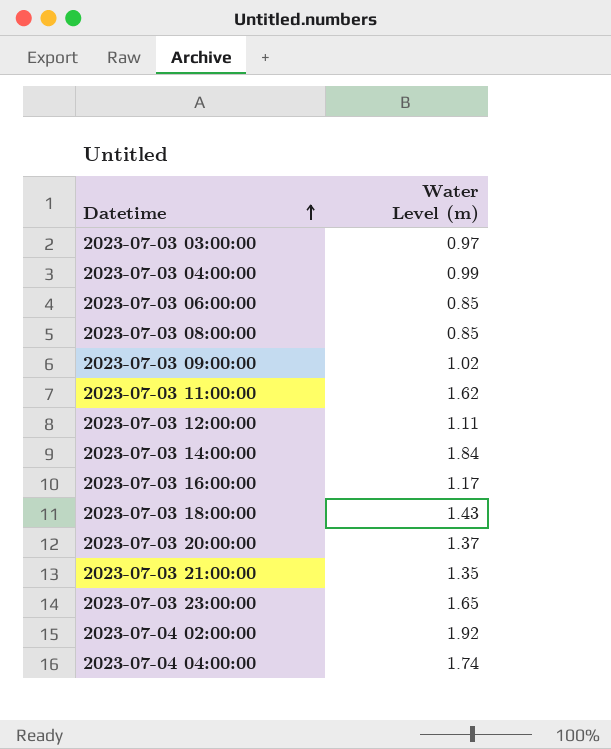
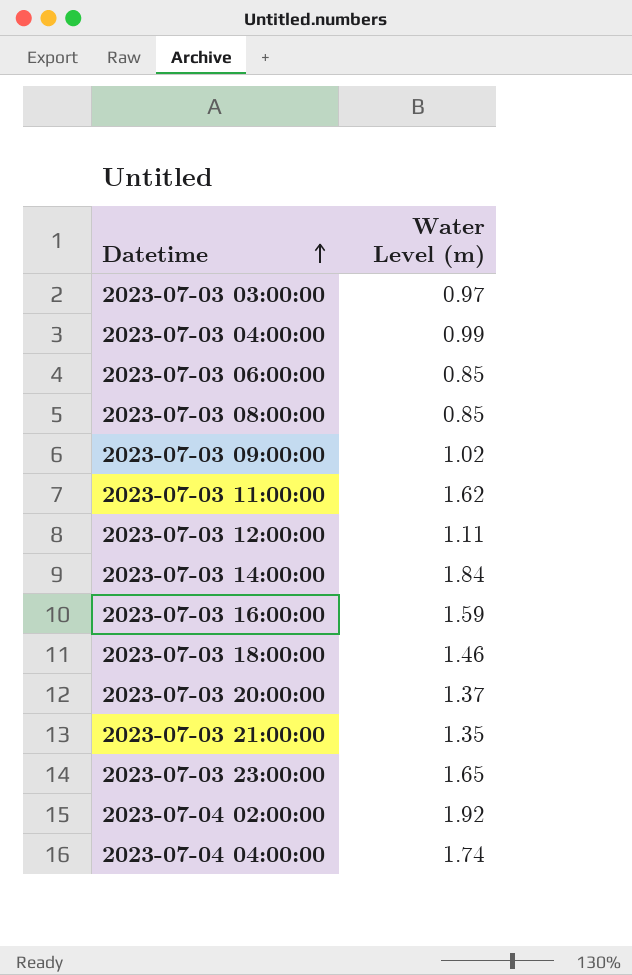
2023-07-03 16:00:00 | Water Level (m): 1.17 -> 1.59
2023-07-03 18:00:00 | Water Level (m): 1.43 -> 1.46

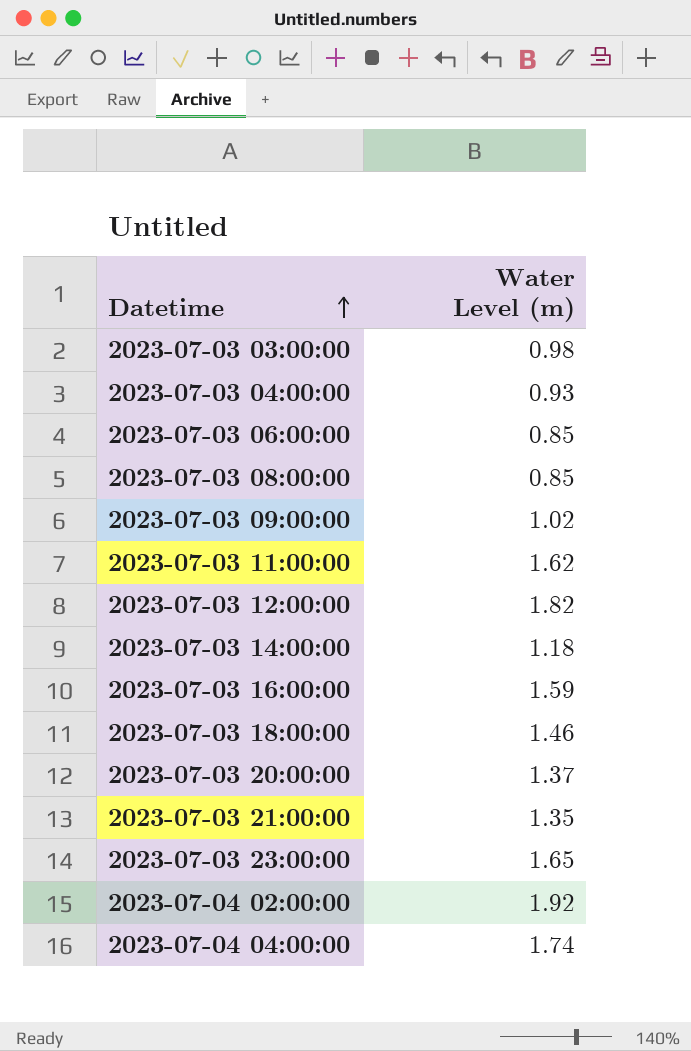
2023-07-03 03:00:00 | Water Level (m): 0.97 -> 0.98
2023-07-03 04:00:00 | Water Level (m): 0.99 -> 0.93
2023-07-03 12:00:00 | Water Level (m): 1.11 -> 1.82
2023-07-03 14:00:00 | Water Level (m): 1.84 -> 1.18

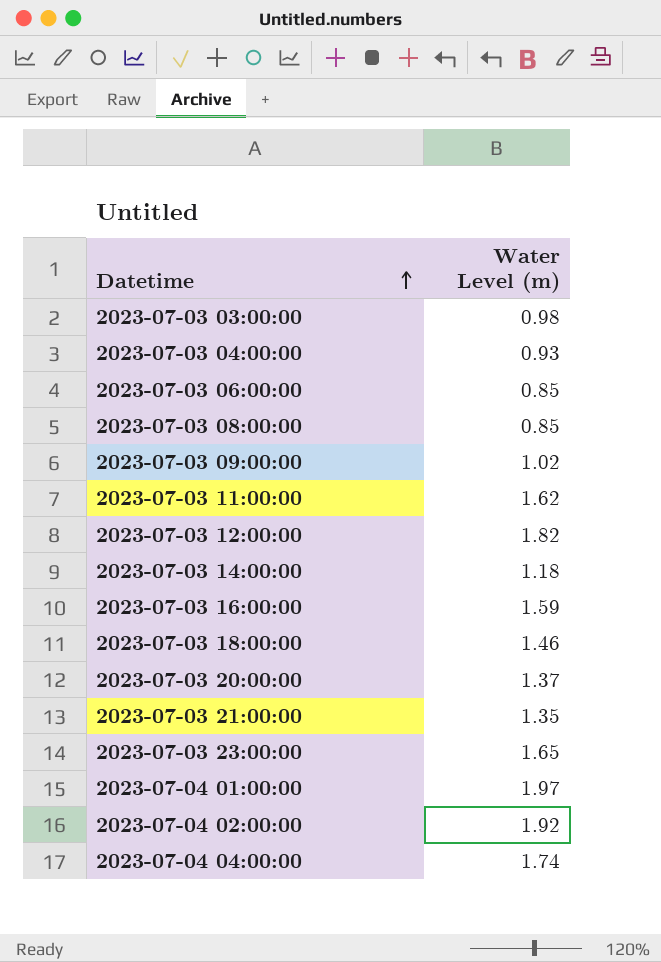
row 2023-07-04 01:00:00: none -> 1.97

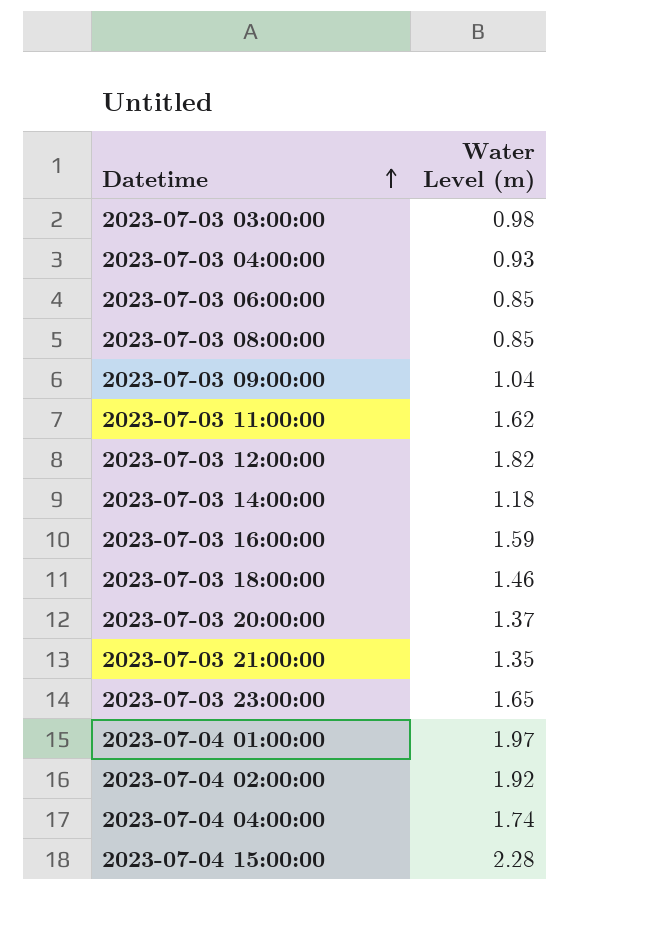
2023-07-03 09:00:00 | Water Level (m): 1.02 -> 1.04
row 2023-07-04 15:00:00: none -> 2.28

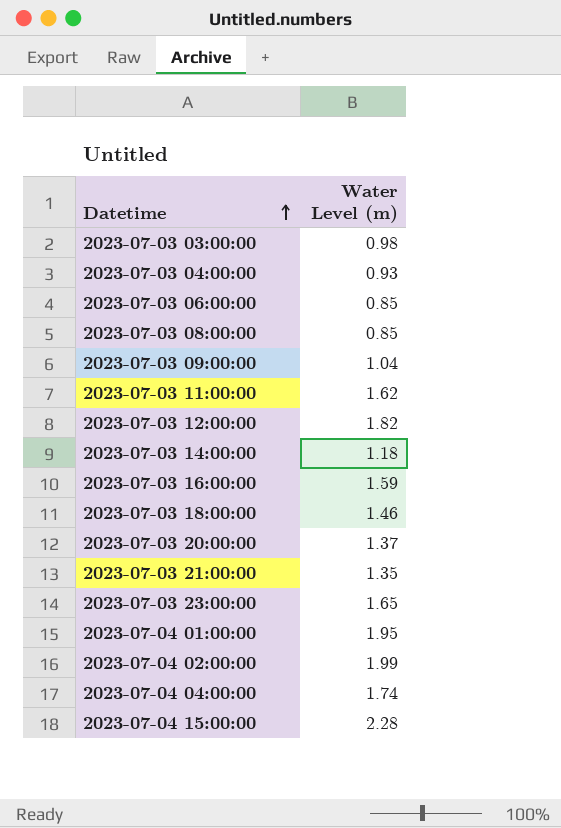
2023-07-04 01:00:00 | Water Level (m): 1.97 -> 1.95
2023-07-04 02:00:00 | Water Level (m): 1.92 -> 1.99

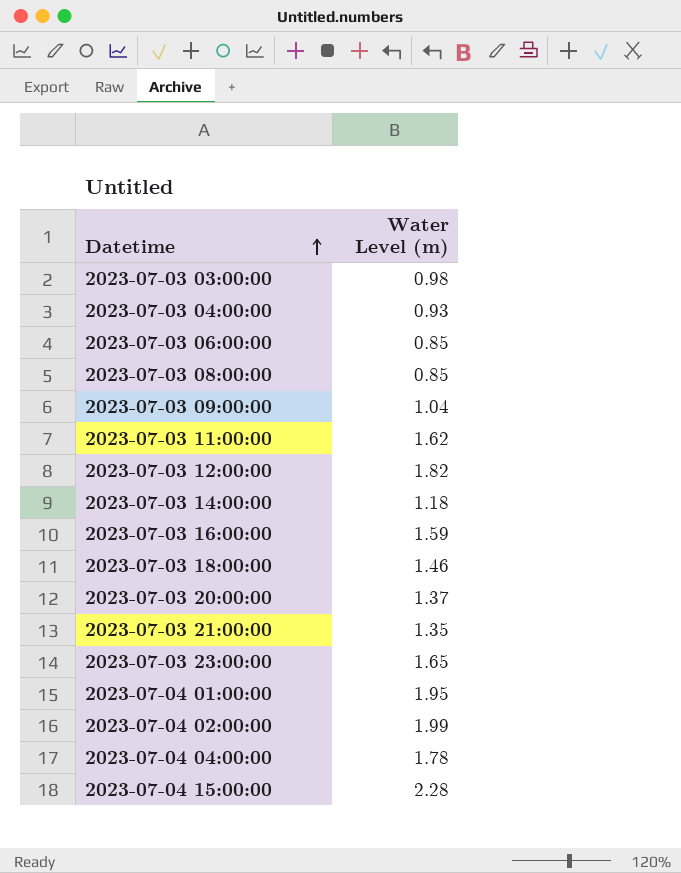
2023-07-04 04:00:00 | Water Level (m): 1.74 -> 1.78

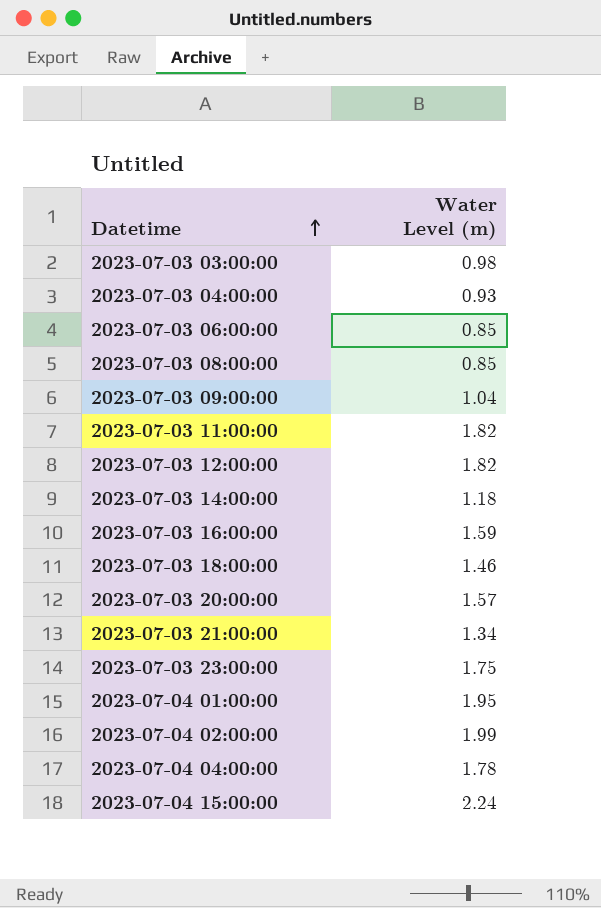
2023-07-03 11:00:00 | Water Level (m): 1.62 -> 1.82
2023-07-03 20:00:00 | Water Level (m): 1.37 -> 1.57
2023-07-03 21:00:00 | Water Level (m): 1.35 -> 1.34
2023-07-03 23:00:00 | Water Level (m): 1.65 -> 1.75
2023-07-04 15:00:00 | Water Level (m): 2.28 -> 2.24

